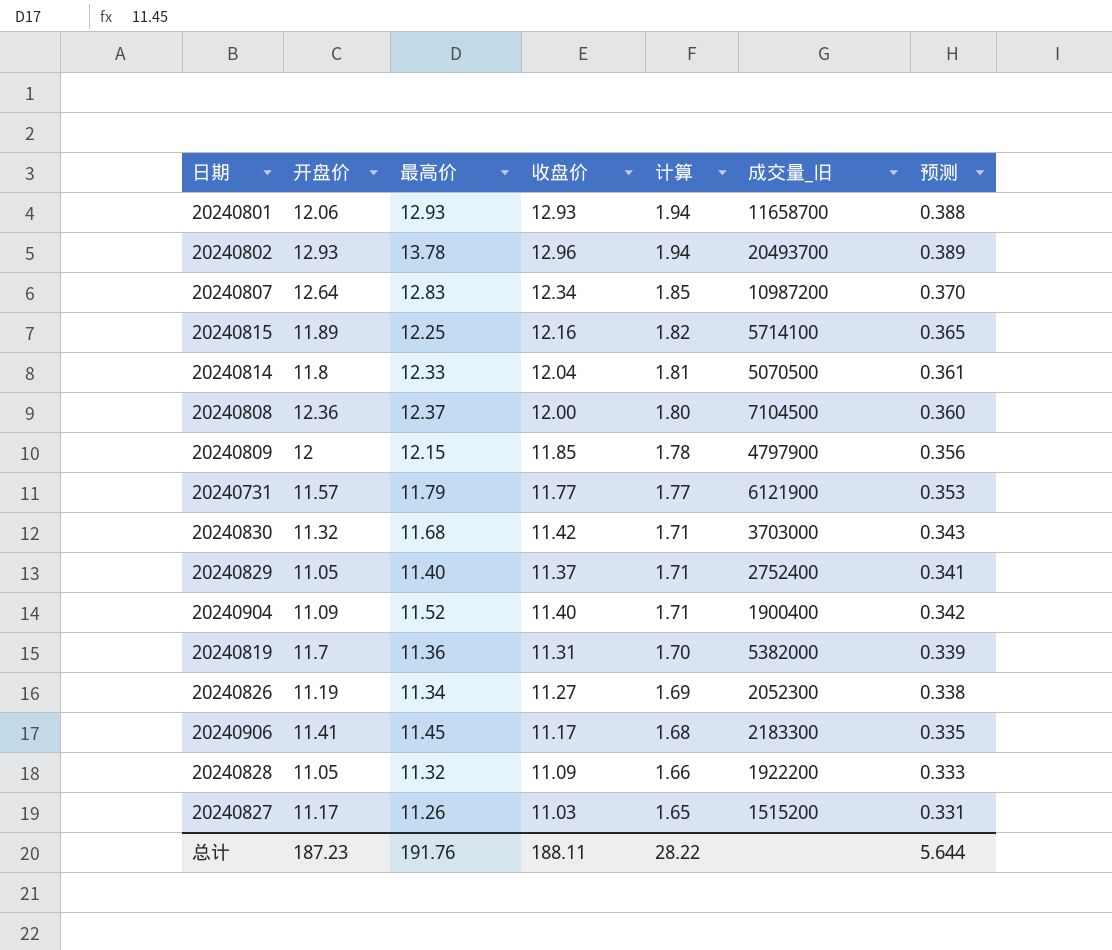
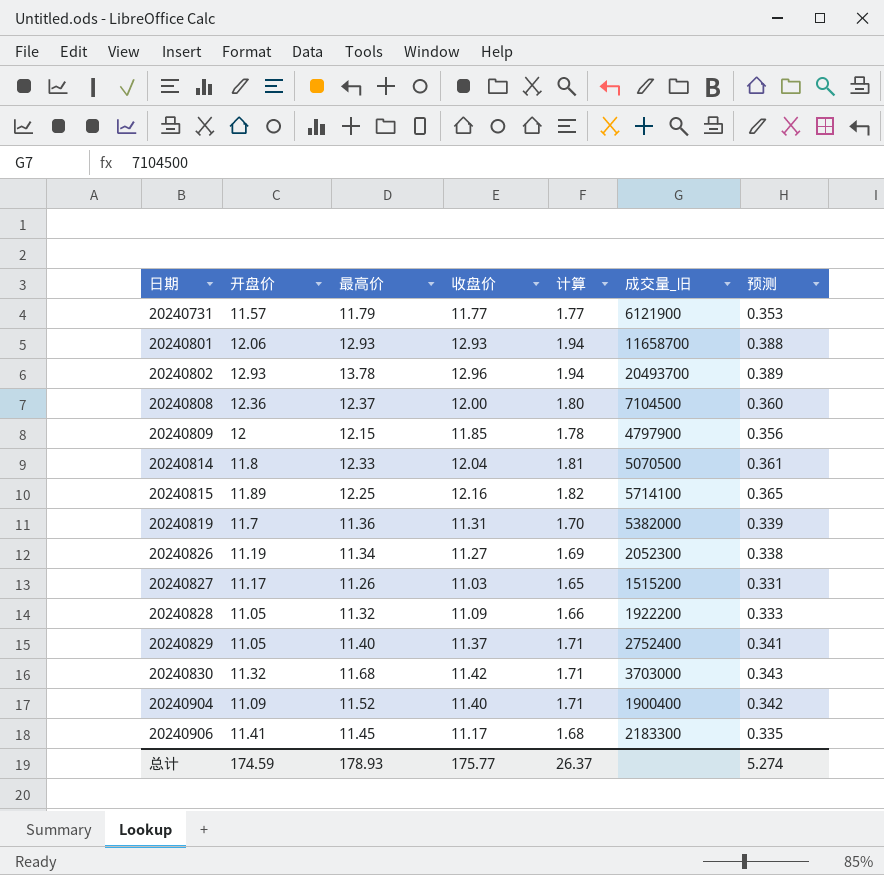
row order: 计算 descending -> 日期 ascending
row 20240807: 12.64 | 12.83 | 12.34 | 1.85 | 10987200 | 0.370 -> none
总计 | 开盘价: 187.23 -> 174.59
总计 | 最高价: 191.76 -> 178.93
总计 | 收盘价: 188.11 -> 175.77
总计 | 计算: 28.22 -> 26.37
总计 | 预测: 5.644 -> 5.274

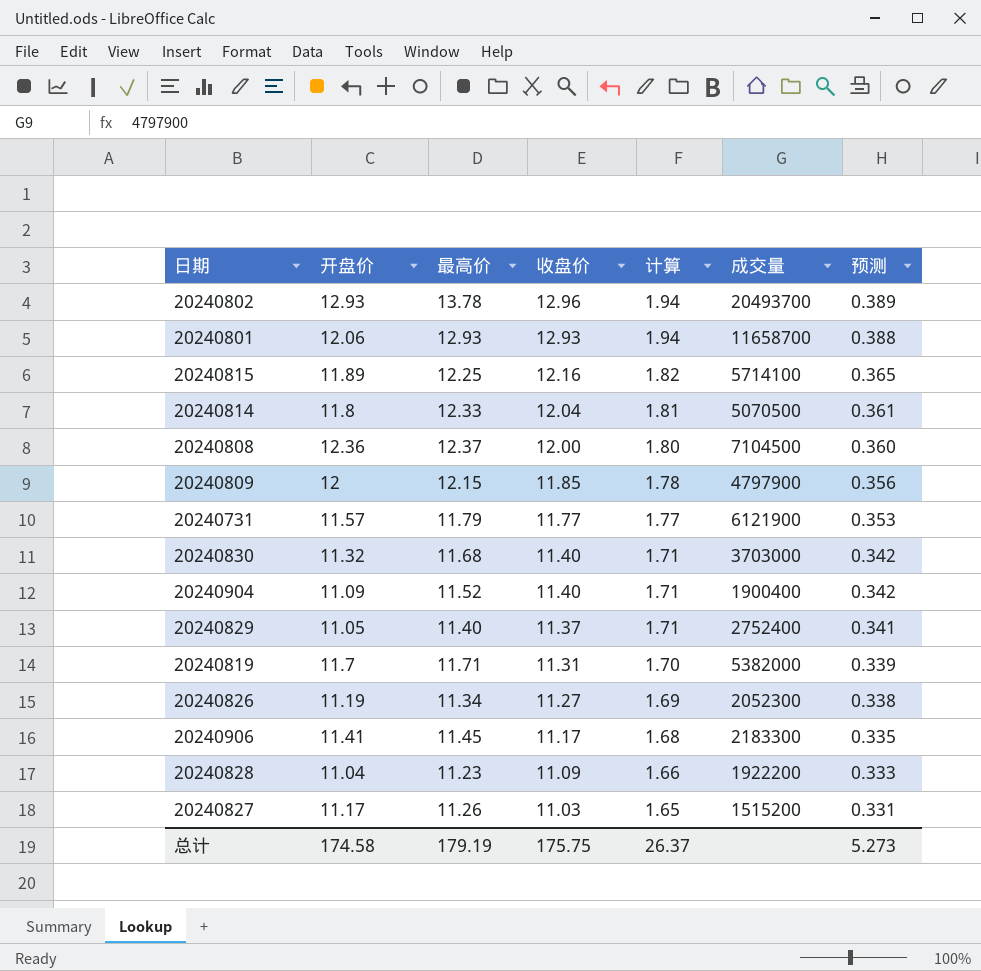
row order: 日期 ascending -> 收盘价 descending
column name: 成交量_旧 -> 成交量
20240830 | 收盘价: 11.42 -> 11.40
20240830 | 预测: 0.343 -> 0.342
20240819 | 最高价: 11.36 -> 11.71
20240828 | 开盘价: 11.05 -> 11.04
20240828 | 最高价: 11.32 -> 11.23
总计 | 开盘价: 174.59 -> 174.58
总计 | 最高价: 178.93 -> 179.19
总计 | 收盘价: 175.77 -> 175.75
总计 | 预测: 5.274 -> 5.273

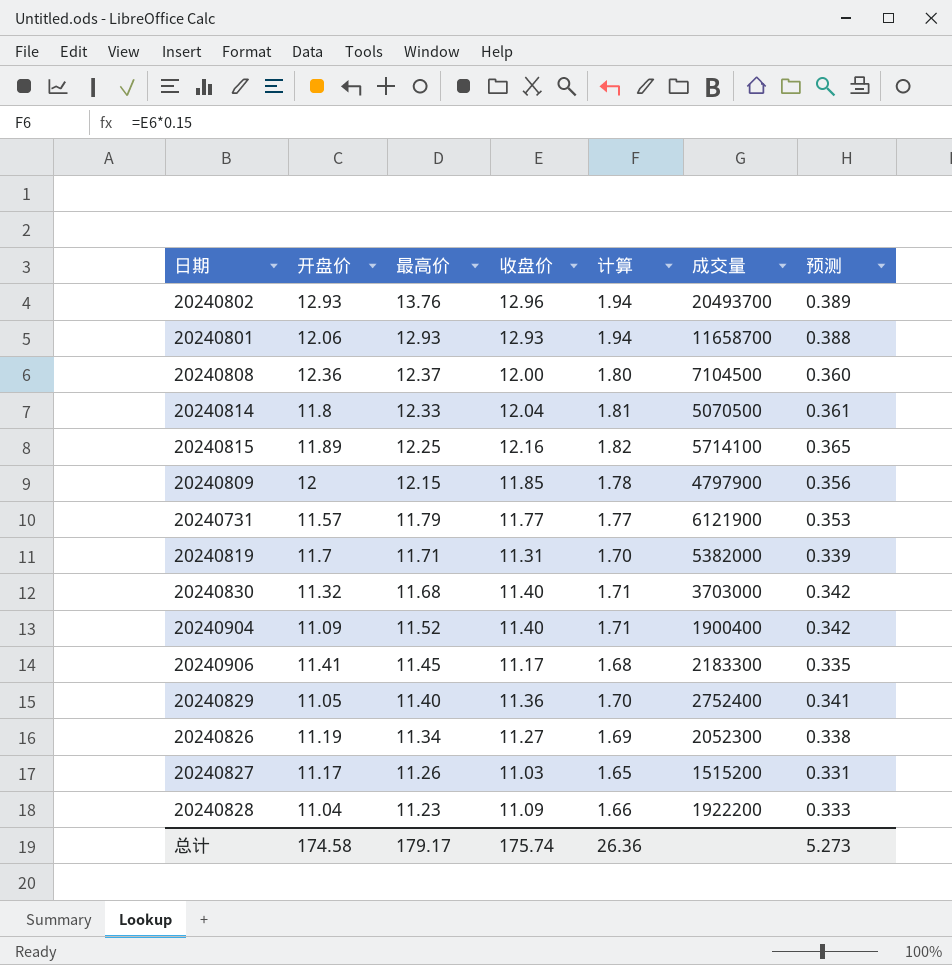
row order: 收盘价 descending -> 最高价 descending
20240802 | 最高价: 13.78 -> 13.76
20240829 | 收盘价: 11.37 -> 11.36
20240829 | 计算: 1.71 -> 1.70
总计 | 最高价: 179.19 -> 179.17
总计 | 收盘价: 175.75 -> 175.74
总计 | 计算: 26.37 -> 26.36

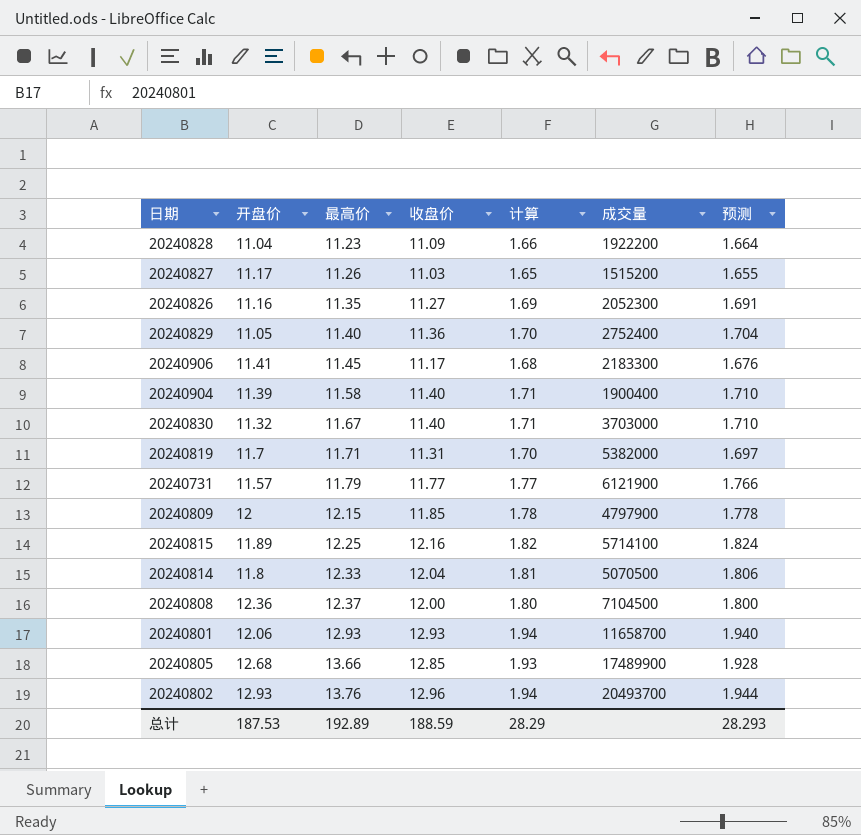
row order: 最高价 descending -> 最高价 ascending
column 预测 | formula: [收盘价] * 0.03 -> [收盘价] * 0.15
20240826 | 开盘价: 11.19 -> 11.16
20240826 | 最高价: 11.34 -> 11.35
20240904 | 开盘价: 11.09 -> 11.39
20240904 | 最高价: 11.52 -> 11.58
20240830 | 最高价: 11.68 -> 11.67
row 20240805: none -> 12.68 | 13.66 | 12.85 | 1.93 | 17489900 | 1.928
总计 | 开盘价: 174.58 -> 187.53
总计 | 最高价: 179.17 -> 192.89
总计 | 收盘价: 175.74 -> 188.59
总计 | 计算: 26.36 -> 28.29
总计 | 预测: 5.273 -> 28.293

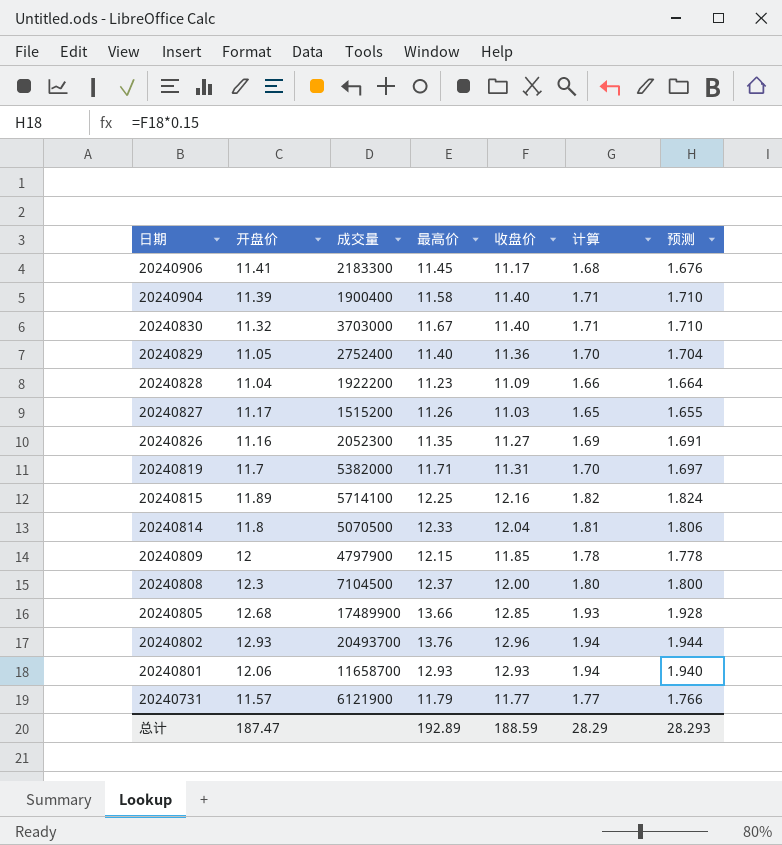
row order: 最高价 ascending -> 日期 descending
column 成交量 | position: 6 -> 3
20240808 | 开盘价: 12.36 -> 12.3
总计 | 开盘价: 187.53 -> 187.47

